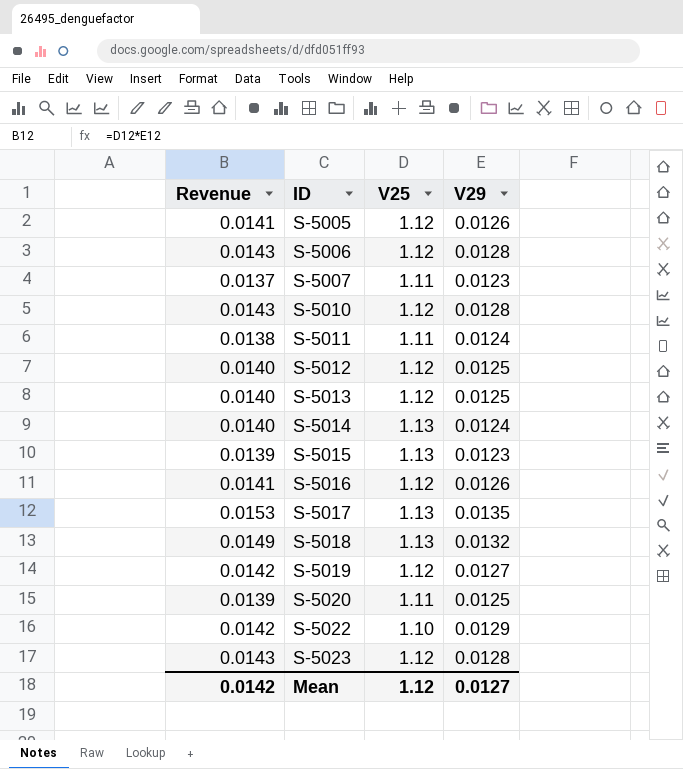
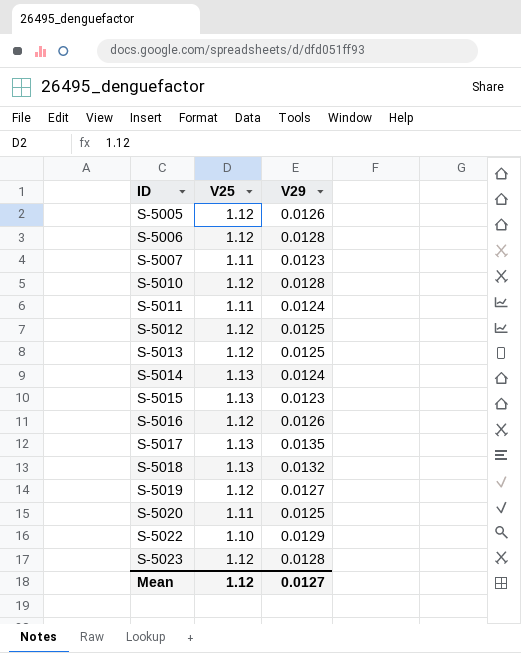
column Revenue | formula: [V25] * [V29] -> none

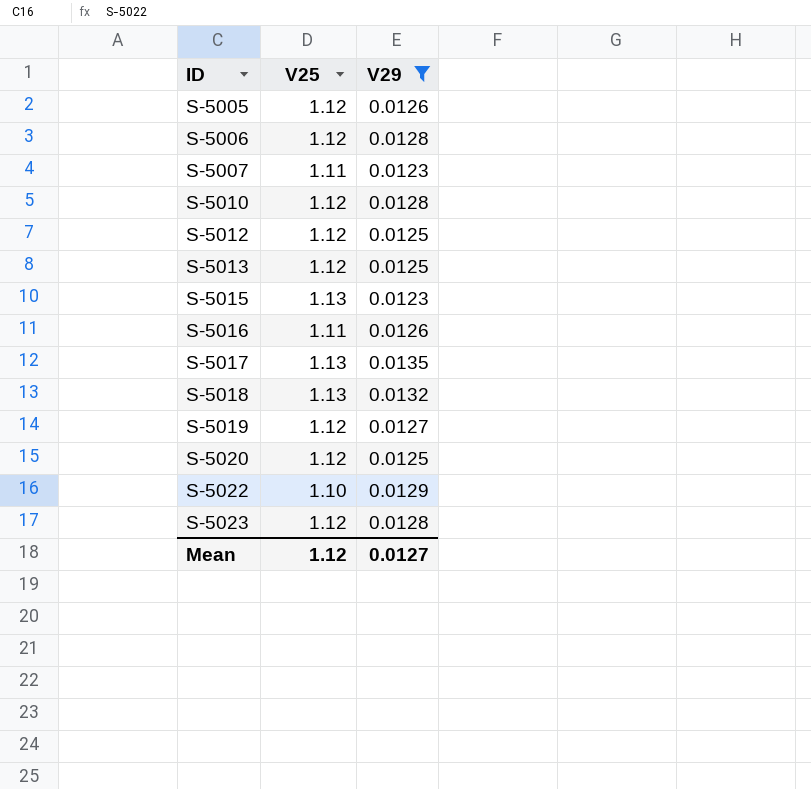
filter: none -> V29 != 0.0124
S-5016 | V25: 1.12 -> 1.11
S-5020 | V25: 1.11 -> 1.12

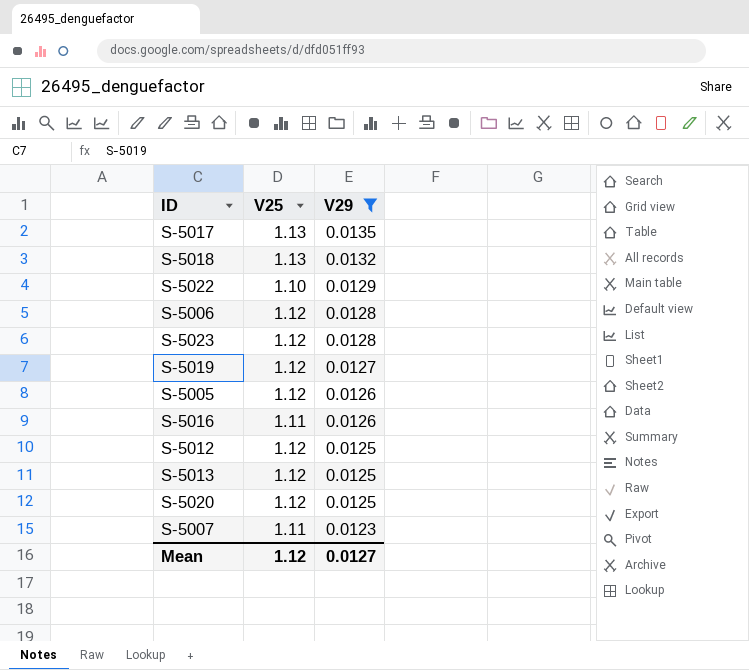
row order: ID ascending -> V29 descending
row S-5010: 1.12 | 0.0128 -> none
row S-5015: 1.13 | 0.0123 -> none

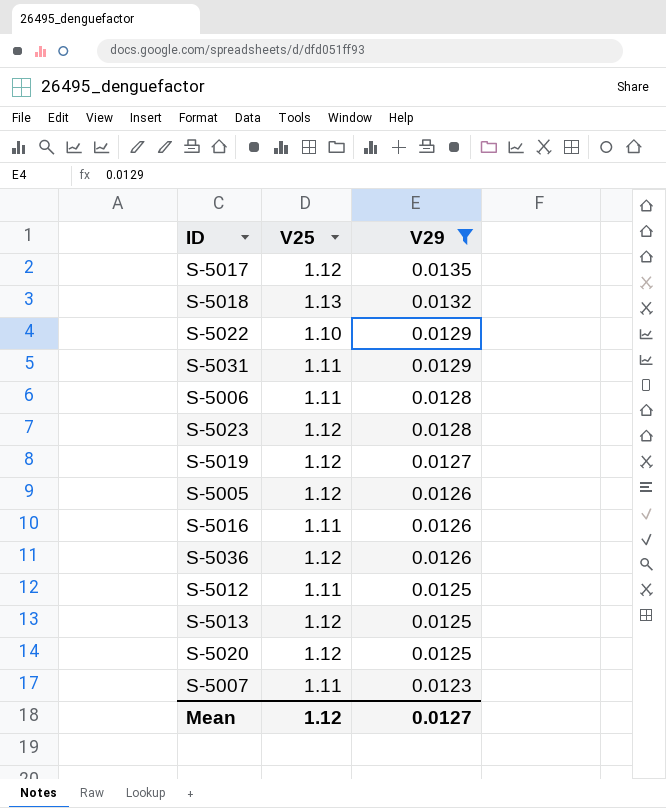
S-5017 | V25: 1.13 -> 1.12
row S-5031: none -> 1.11 | 0.0129
S-5006 | V25: 1.12 -> 1.11
row S-5036: none -> 1.12 | 0.0126
S-5012 | V25: 1.12 -> 1.11

